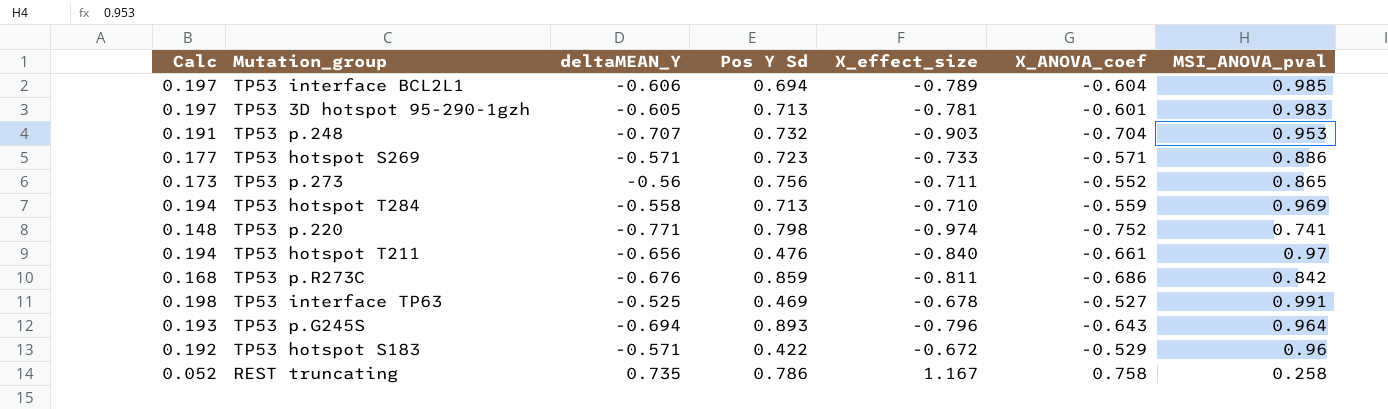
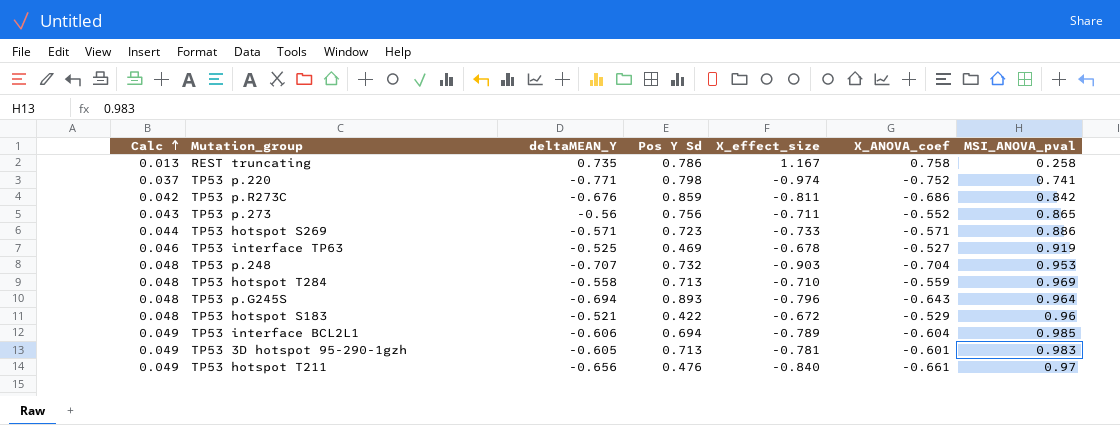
row order: none -> Calc ascending
column Calc | formula: [MSI_ANOVA_pval] * 0.2 -> [MSI_ANOVA_pval] * 0.05
TP53 interface TP63 | MSI_ANOVA_pval: 0.991 -> 0.919
TP53 hotspot S183 | deltaMEAN_Y: -0.571 -> -0.521

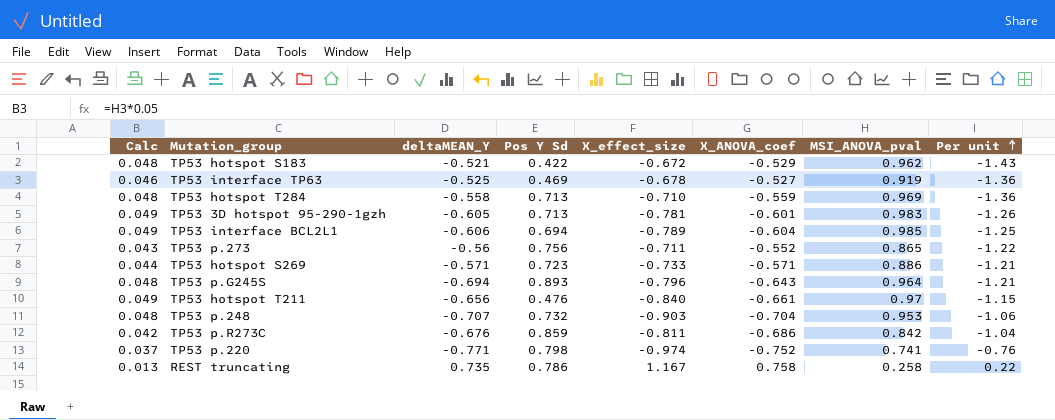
row order: Calc ascending -> Per unit ascending
column Per unit | formula: none -> [MSI_ANOVA_pval] / [X_effect_size]
TP53 hotspot S183 | MSI_ANOVA_pval: 0.96 -> 0.962

